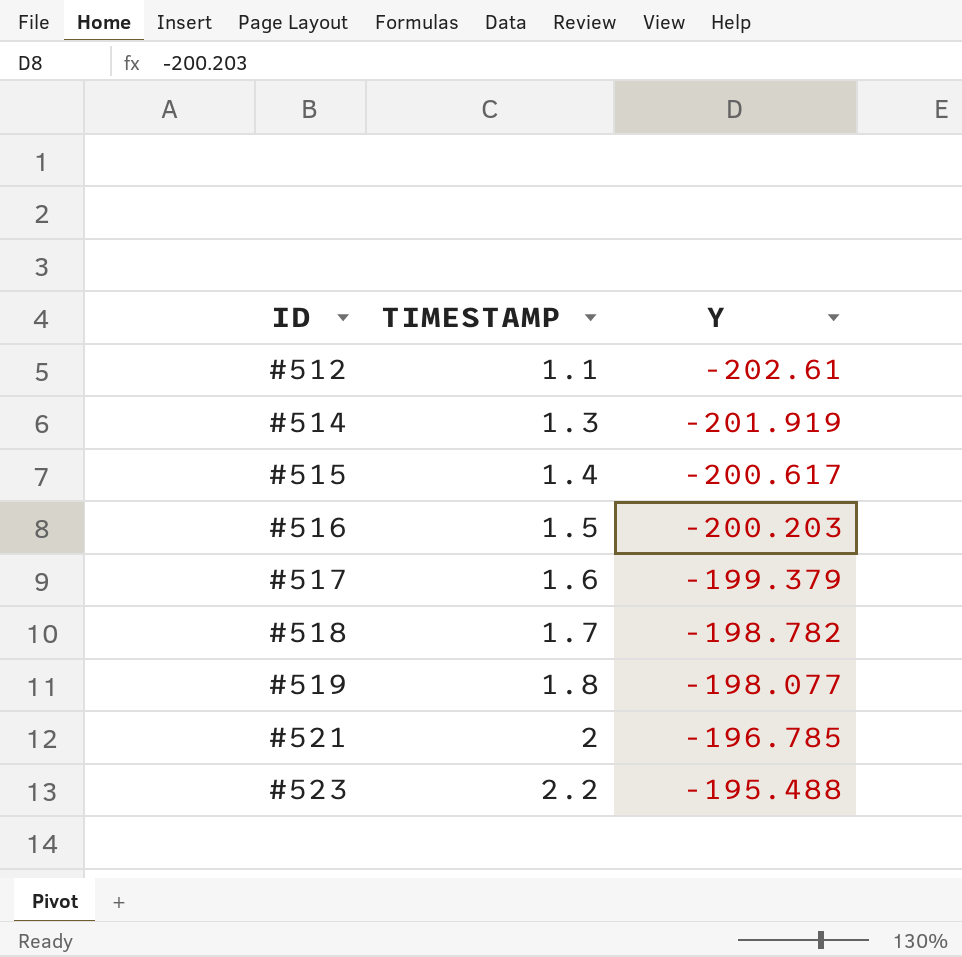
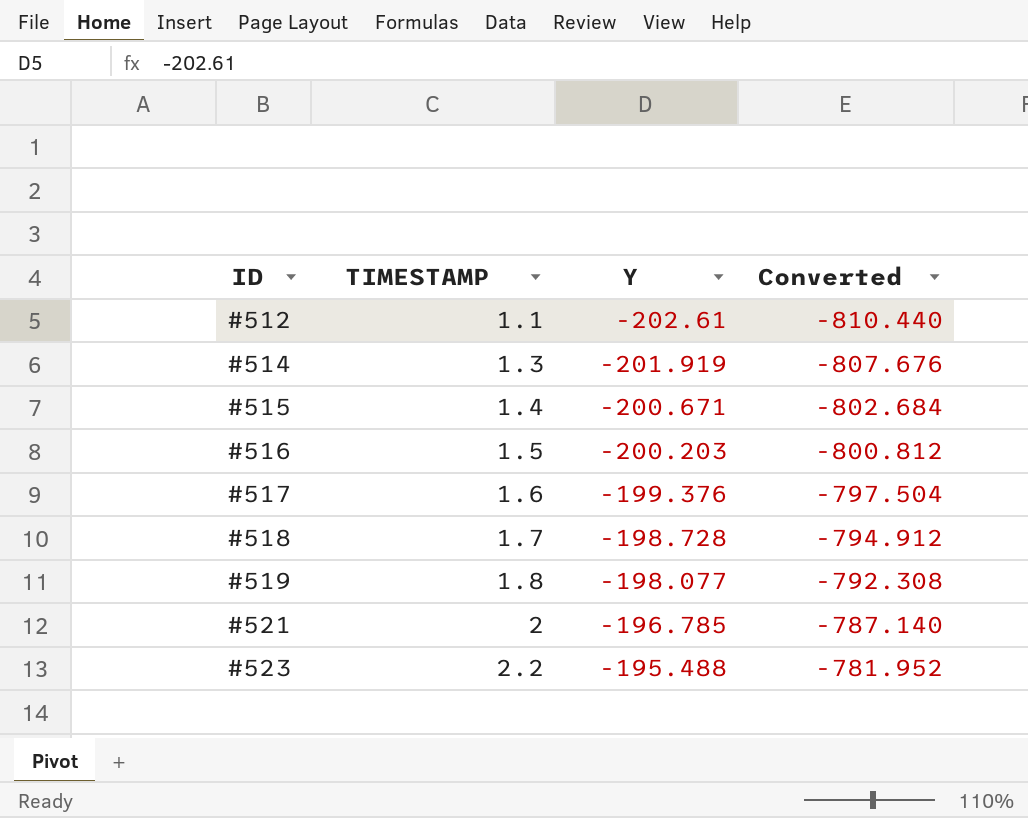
column Converted | formula: none -> [Y] * 4
#515 | Y: -200.617 -> -200.671
#517 | Y: -199.379 -> -199.376
#518 | Y: -198.782 -> -198.728

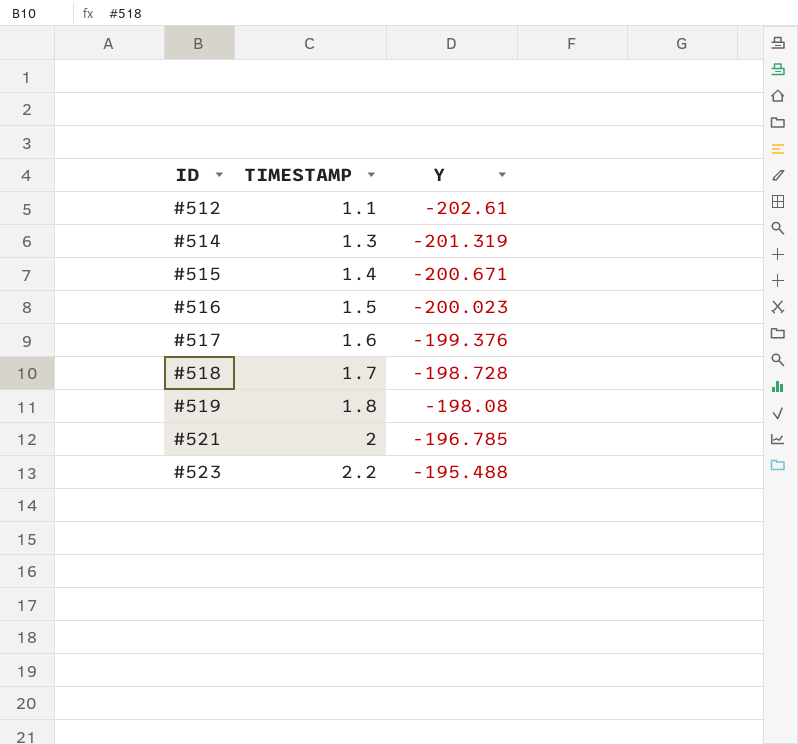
column Converted | formula: [Y] * 4 -> none
#514 | Y: -201.919 -> -201.319
#516 | Y: -200.203 -> -200.023
#519 | Y: -198.077 -> -198.08

